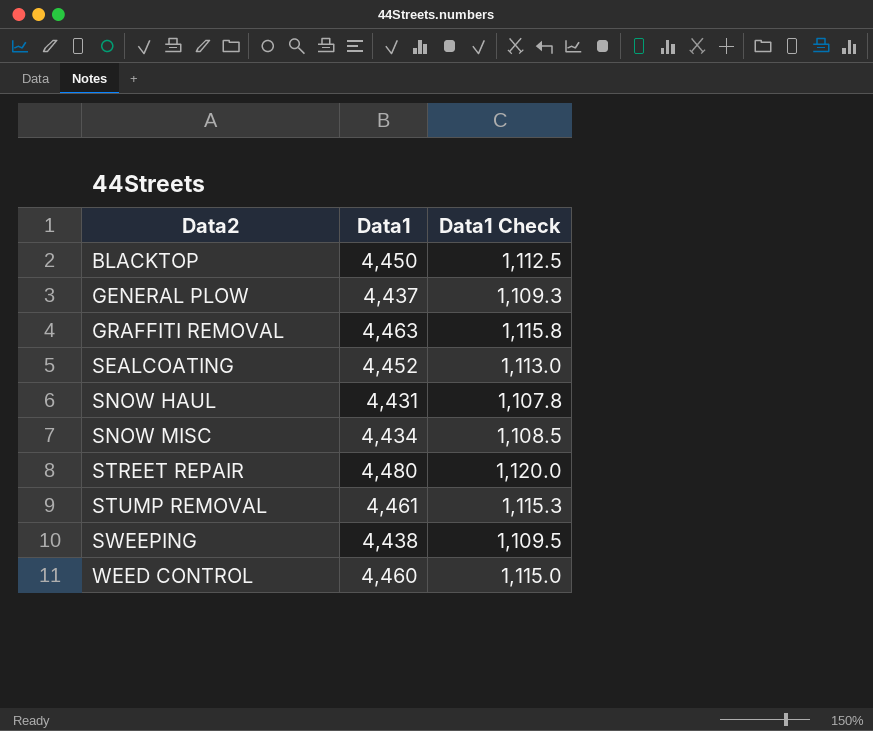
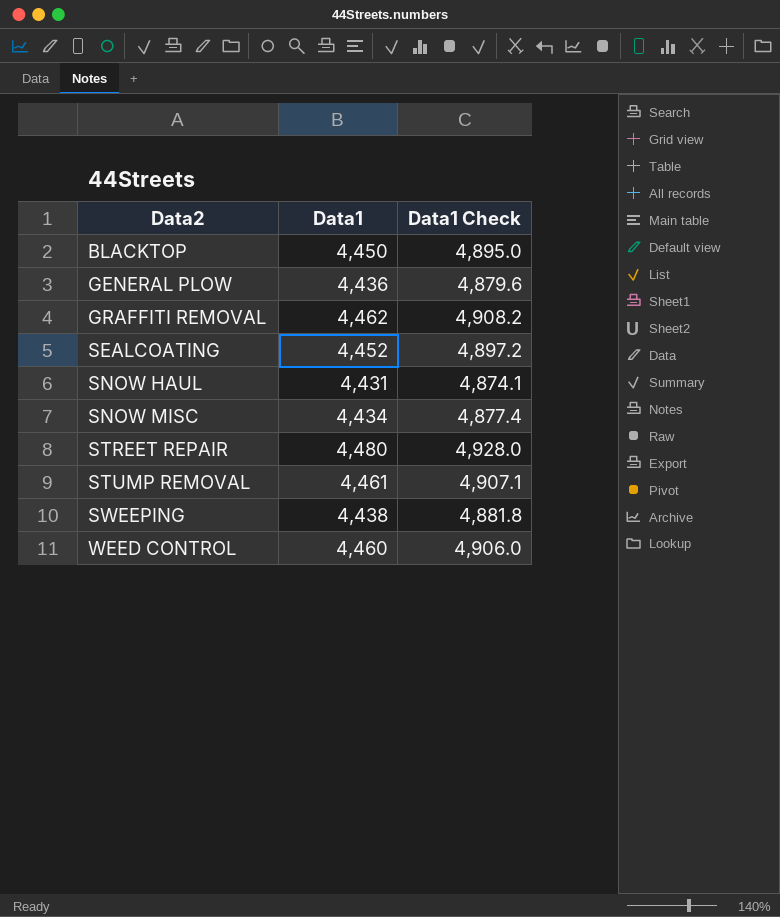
column Data1 Check | formula: [Data1] * 0.25 -> [Data1] * 1.1
GENERAL PLOW | Data1: 4,437 -> 4,436
GRAFFITI REMOVAL | Data1: 4,463 -> 4,462

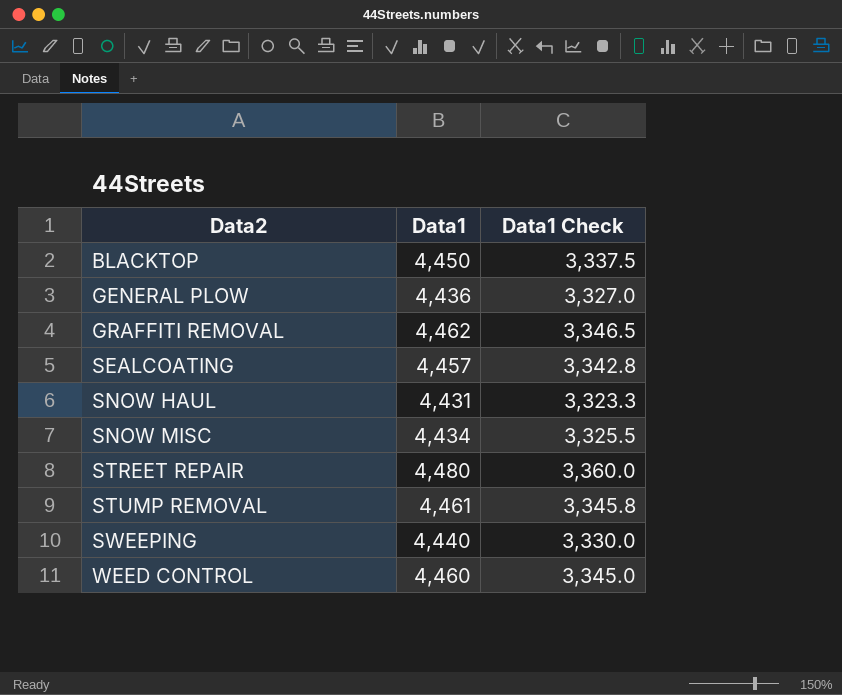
column Data1 Check | formula: [Data1] * 1.1 -> [Data1] * 0.75
SEALCOATING | Data1: 4,452 -> 4,457
SWEEPING | Data1: 4,438 -> 4,440

